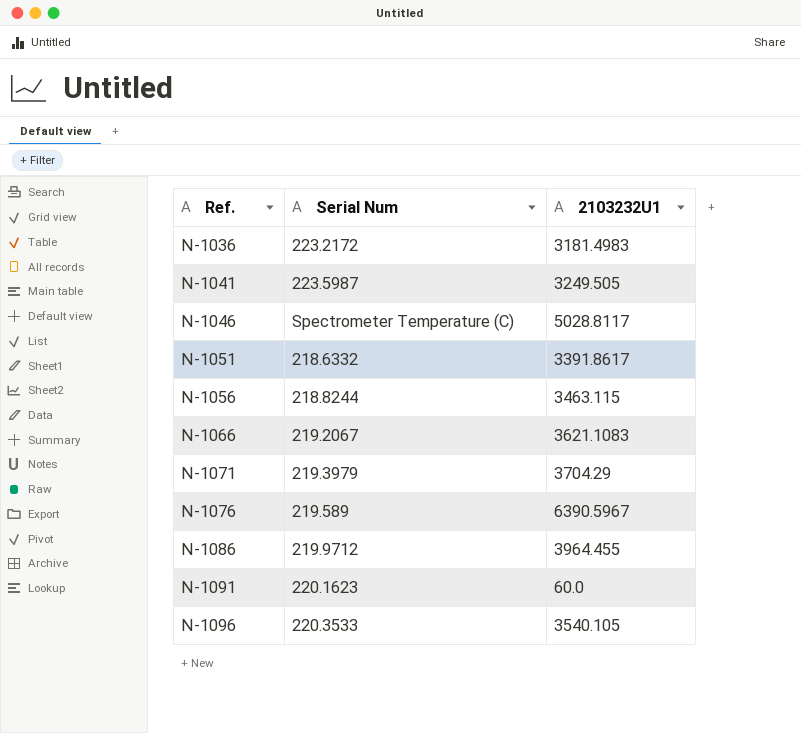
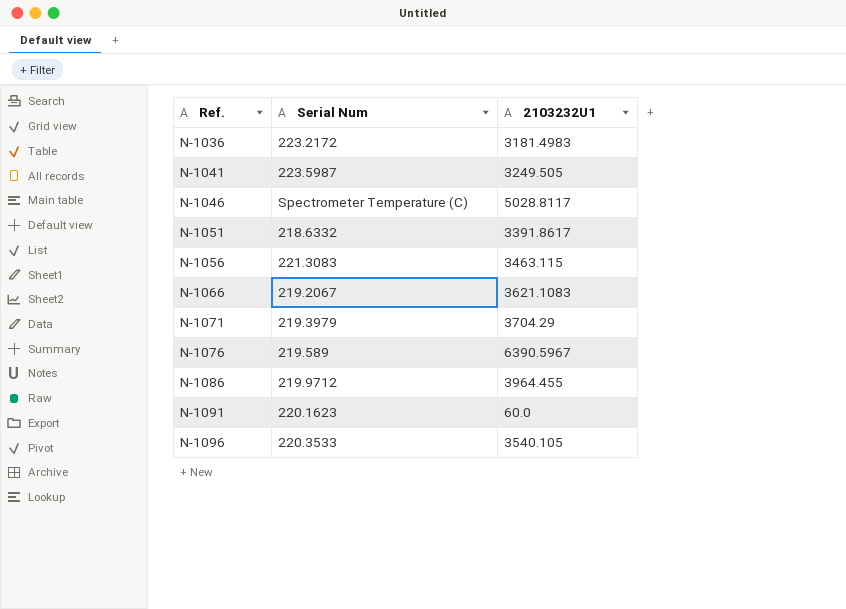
N-1056 | Serial Num: 218.8244 -> 221.3083

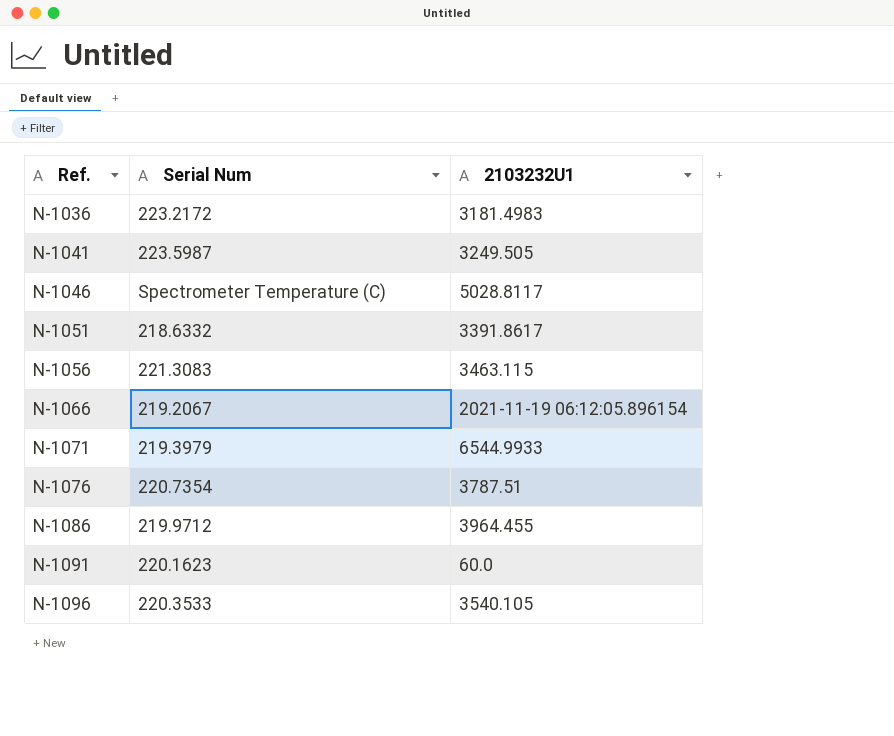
N-1066 | 2103232U1: 3621.1083 -> 2021-11-19 06:12:05.896154
N-1071 | 2103232U1: 3704.29 -> 6544.9933
N-1076 | Serial Num: 219.589 -> 220.7354
N-1076 | 2103232U1: 6390.5967 -> 3787.51

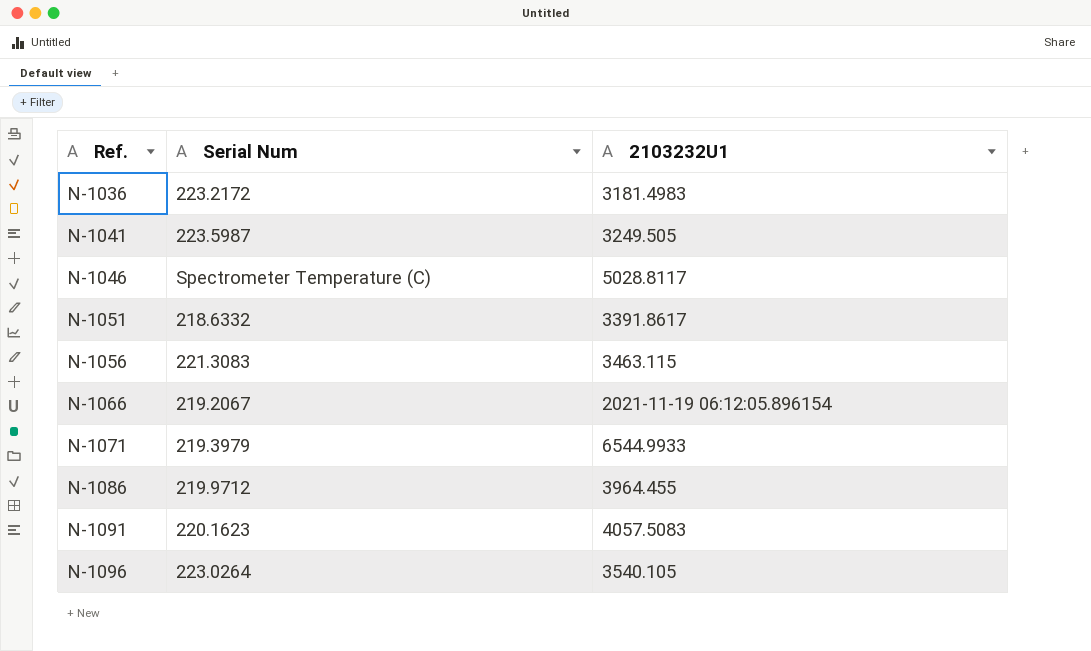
row N-1076: 220.7354 | 3787.51 -> none
N-1091 | 2103232U1: 60.0 -> 4057.5083
N-1096 | Serial Num: 220.3533 -> 223.0264

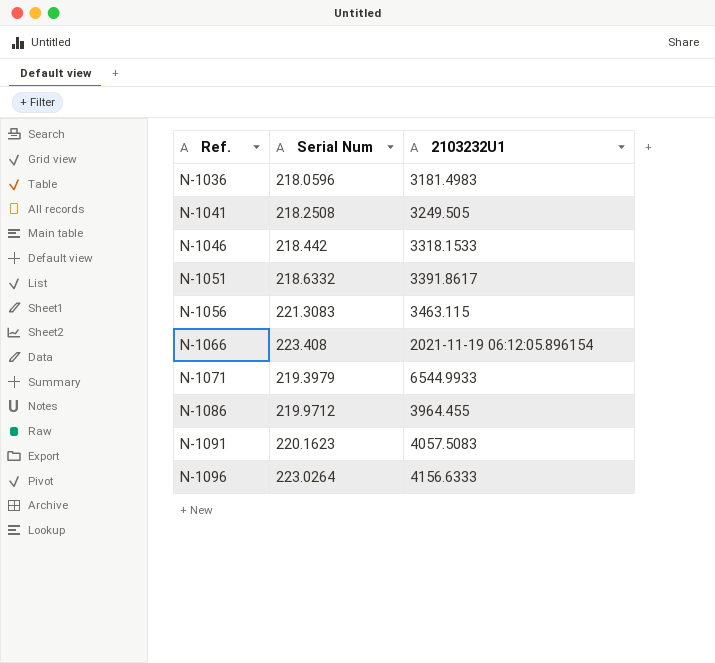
N-1036 | Serial Num: 223.2172 -> 218.0596
N-1041 | Serial Num: 223.5987 -> 218.2508
N-1046 | Serial Num: Spectrometer Temperature (C) -> 218.442
N-1046 | 2103232U1: 5028.8117 -> 3318.1533
N-1066 | Serial Num: 219.2067 -> 223.408
N-1096 | 2103232U1: 3540.105 -> 4156.6333

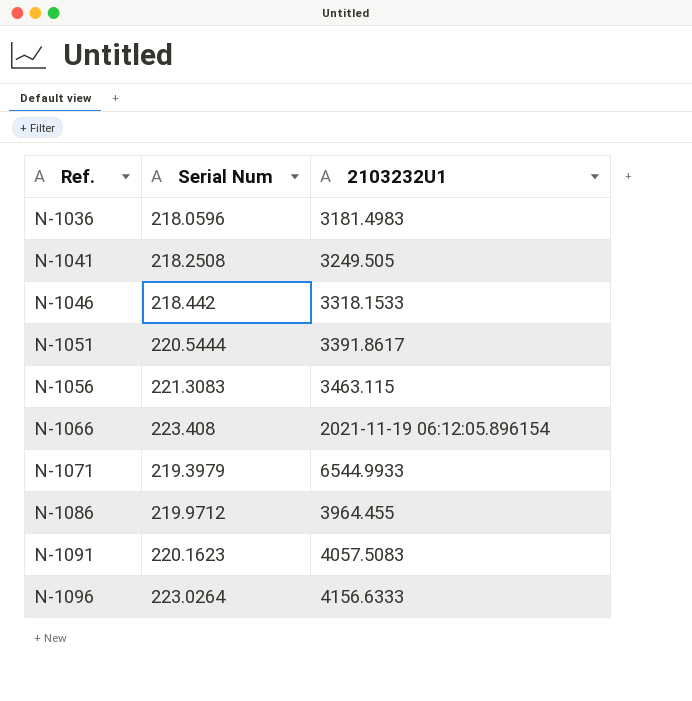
N-1051 | Serial Num: 218.6332 -> 220.5444

